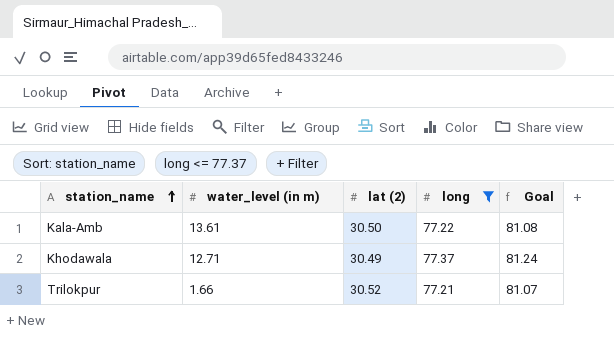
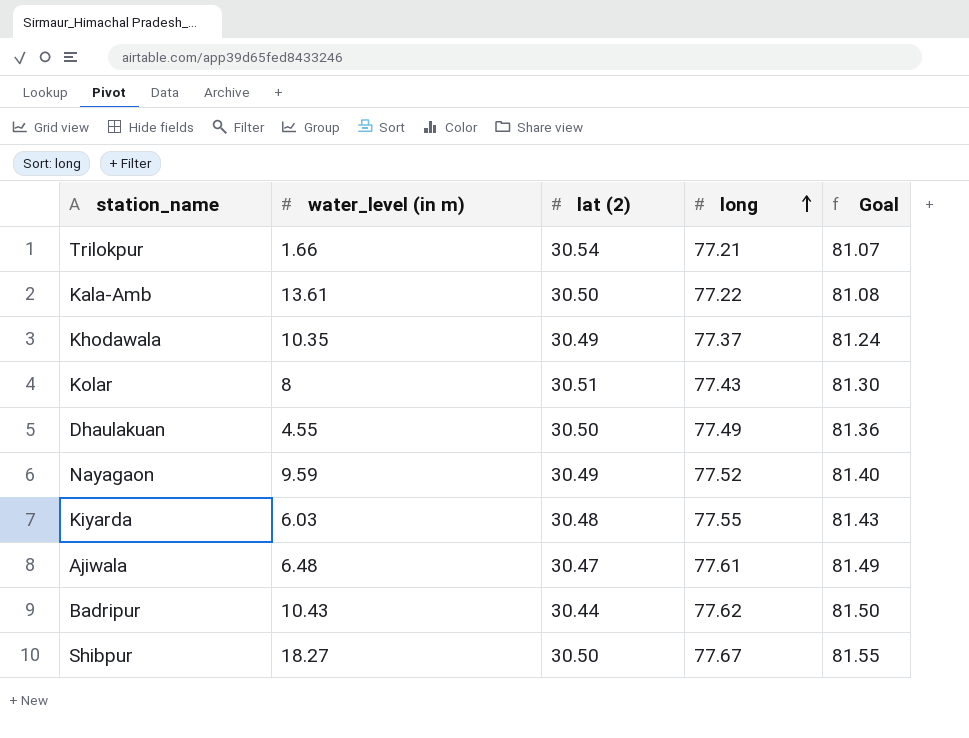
filter: long <= 77.37 -> none
row order: station_name ascending -> long ascending
Trilokpur | lat (2): 30.52 -> 30.54
Khodawala | water_level (in m): 12.71 -> 10.35

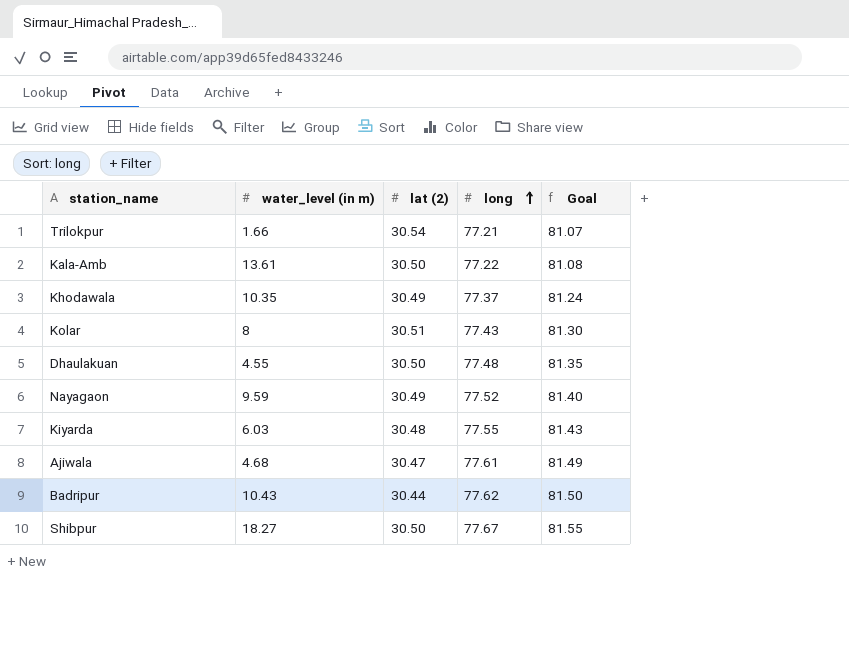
Dhaulakuan | long: 77.49 -> 77.48
Dhaulakuan | Goal: 81.36 -> 81.35
Ajiwala | water_level (in m): 6.48 -> 4.68

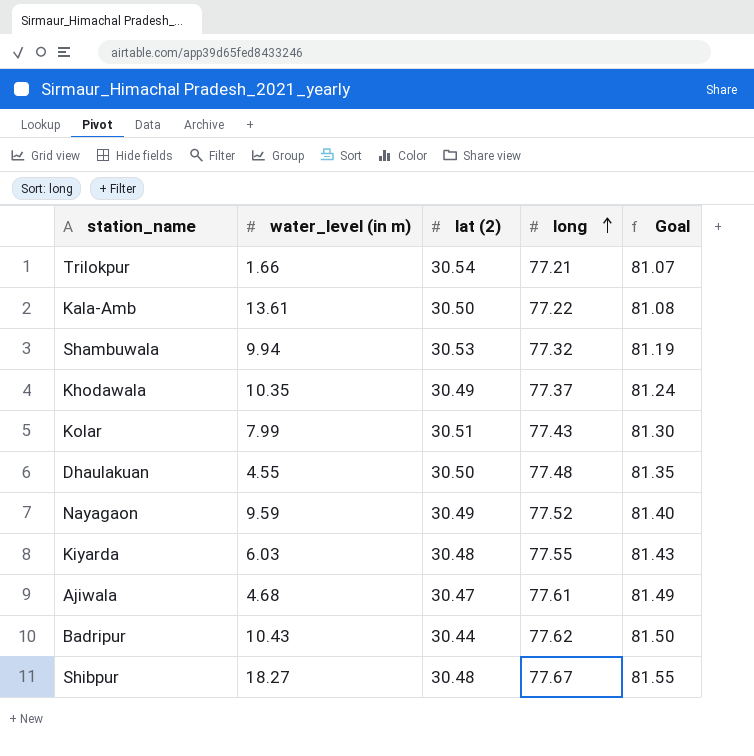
row Shambuwala: none -> 9.94 | 30.53 | 77.32 | 81.19
Kolar | water_level (in m): 8 -> 7.99
Shibpur | lat (2): 30.50 -> 30.48

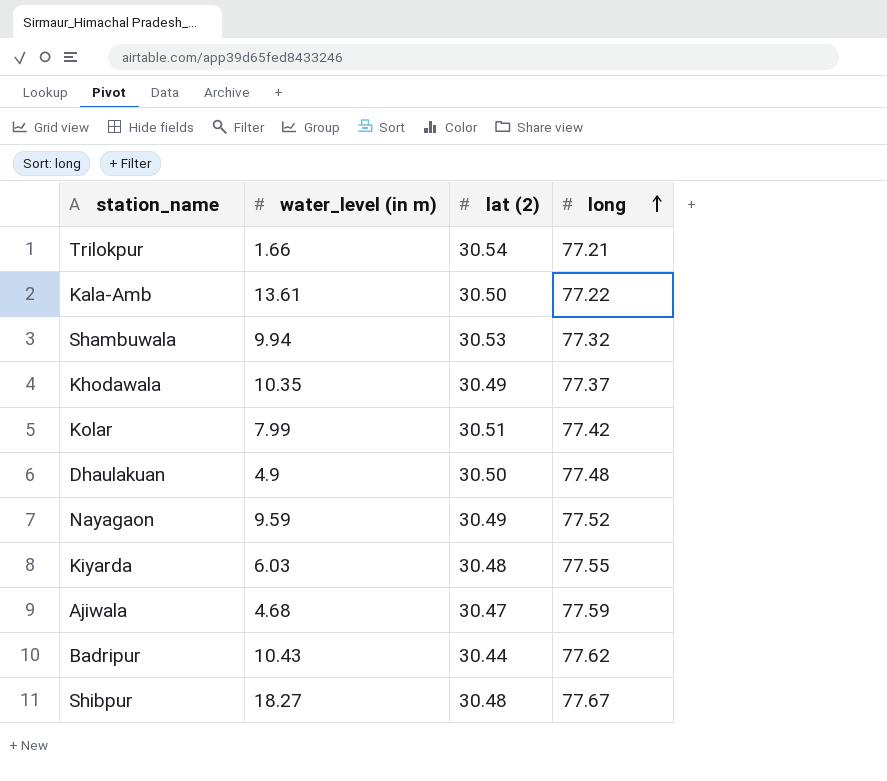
column Goal | formula: [long] * 1.05 -> none
Kolar | long: 77.43 -> 77.42
Dhaulakuan | water_level (in m): 4.55 -> 4.9
Ajiwala | long: 77.61 -> 77.59

